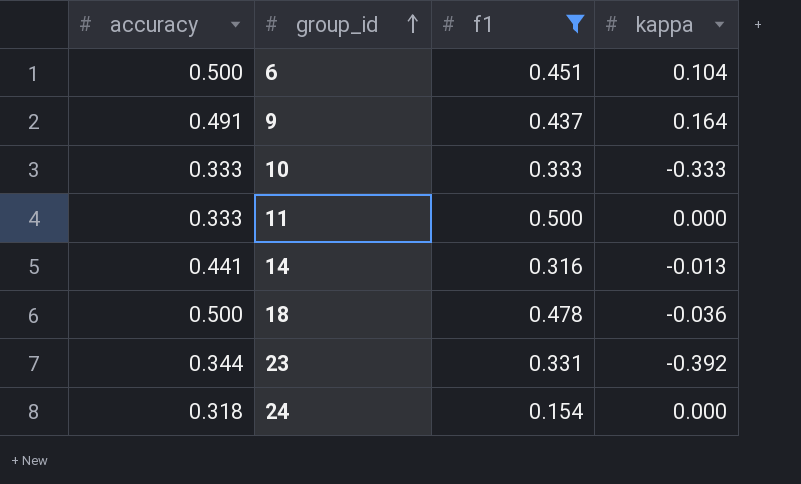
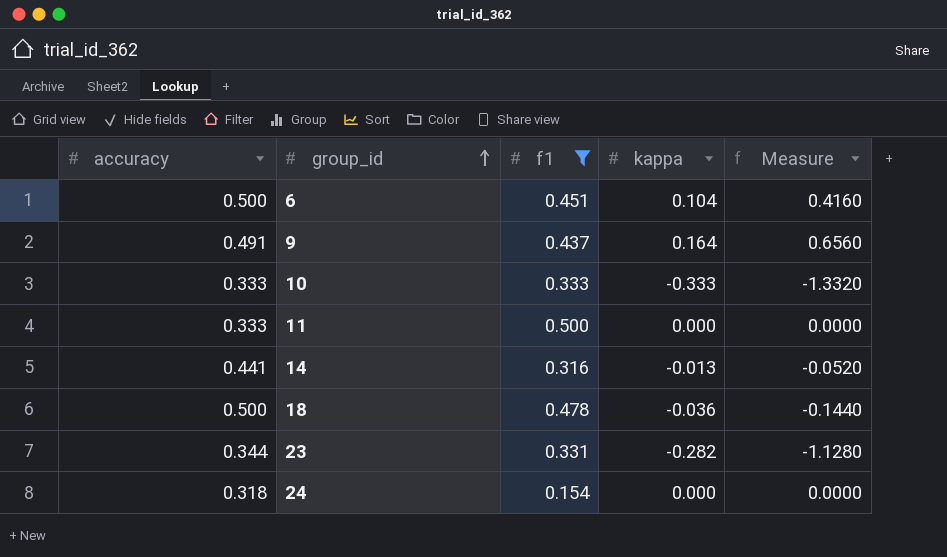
column Measure | formula: none -> [kappa] * 4
23 | kappa: -0.392 -> -0.282

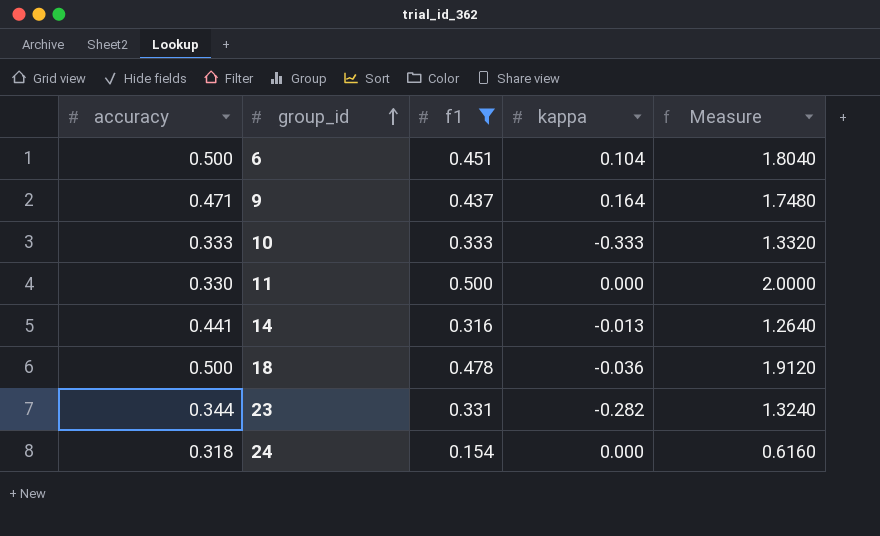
column Measure | formula: [kappa] * 4 -> [f1] * 4
9 | accuracy: 0.491 -> 0.471
11 | accuracy: 0.333 -> 0.330

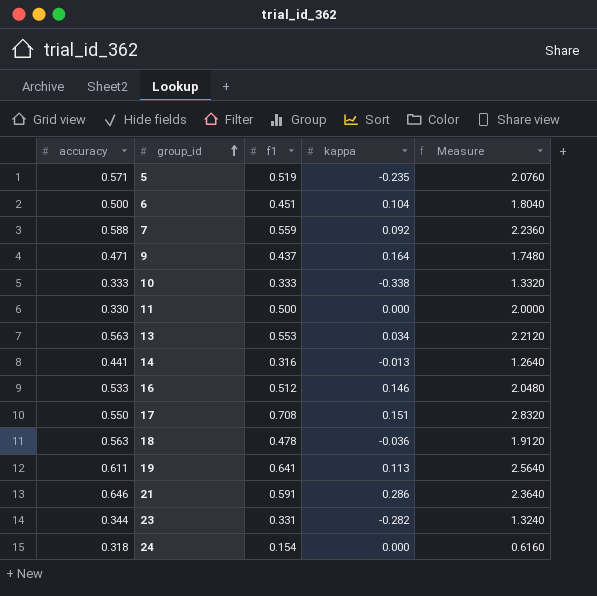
filter: f1 <= 0.500 -> none
10 | kappa: -0.333 -> -0.338
18 | accuracy: 0.500 -> 0.563

